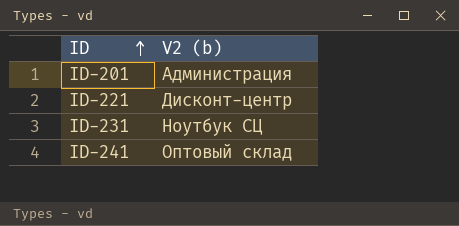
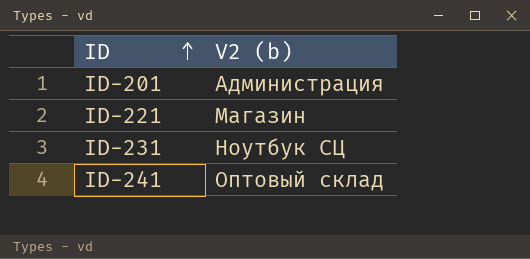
ID-221 | V2 (b): Дисконт-центр -> Магазин

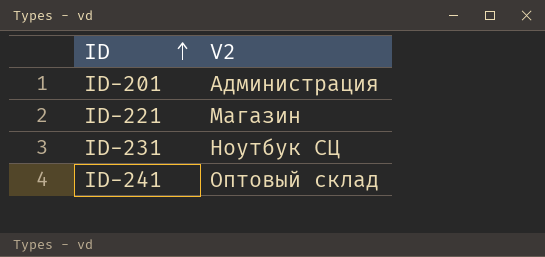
column name: V2 (b) -> V2

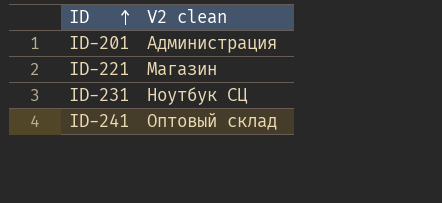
column name: V2 -> V2 clean

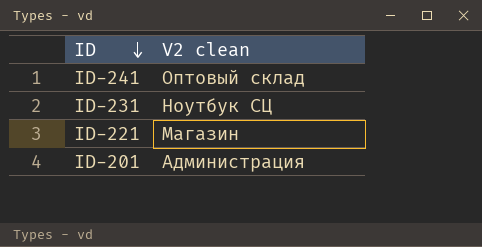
row order: ID ascending -> ID descending

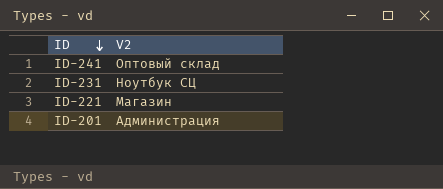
column name: V2 clean -> V2

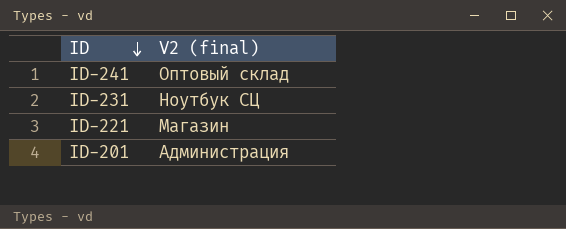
column name: V2 -> V2 (final)

